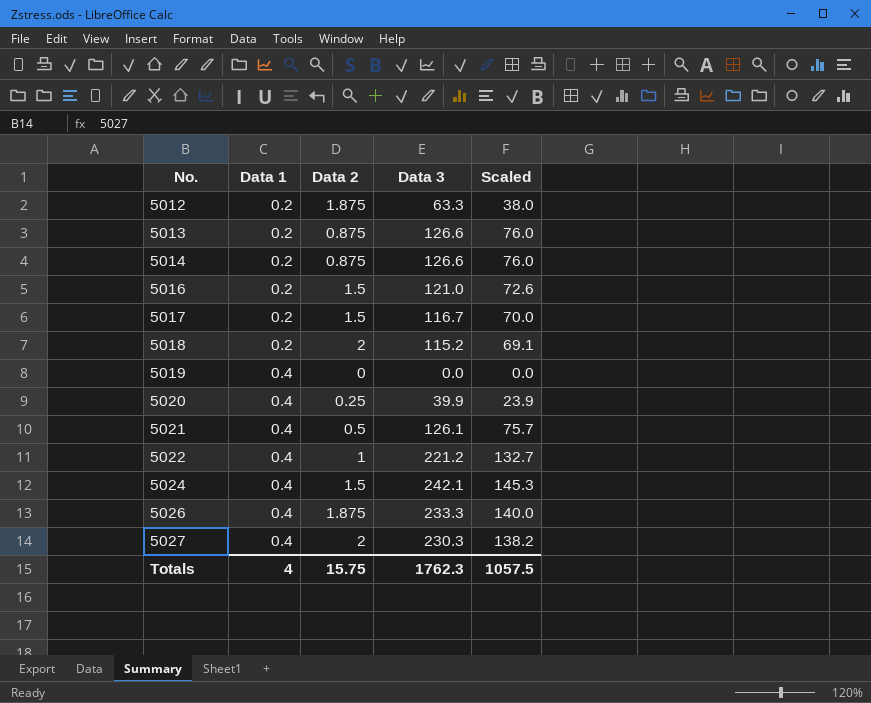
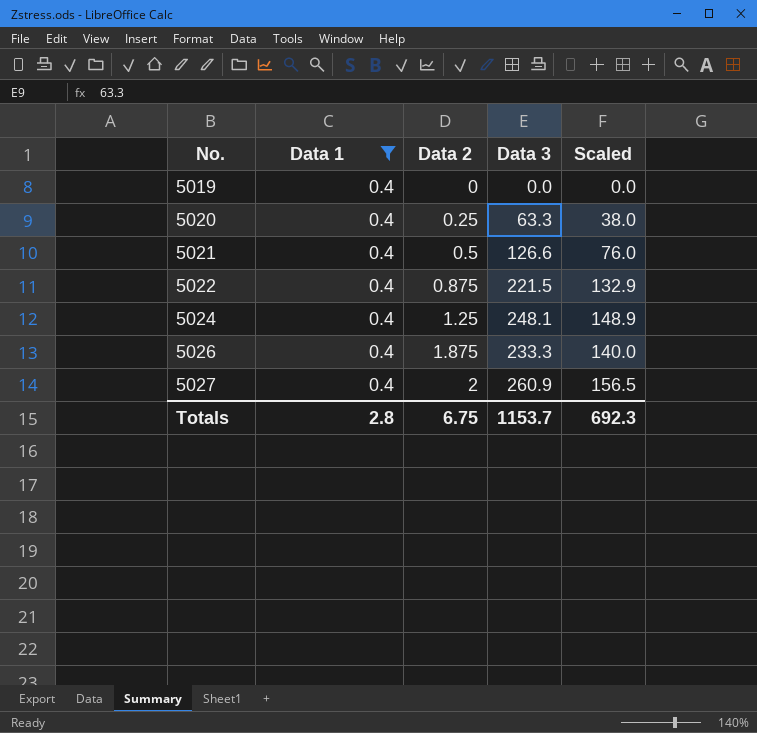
filter: none -> Data 1 = 0.4
5020 | Data 3: 39.9 -> 63.3
5020 | Scaled: 23.9 -> 38.0
5021 | Data 3: 126.1 -> 126.6
5021 | Scaled: 75.7 -> 76.0
5022 | Data 2: 1 -> 0.875
5022 | Data 3: 221.2 -> 221.5
5022 | Scaled: 132.7 -> 132.9
5024 | Data 2: 1.5 -> 1.25
5024 | Data 3: 242.1 -> 248.1
5024 | Scaled: 145.3 -> 148.9
5027 | Data 3: 230.3 -> 260.9
5027 | Scaled: 138.2 -> 156.5
Totals | Data 1: 4 -> 2.8
Totals | Data 2: 15.75 -> 6.75
Totals | Data 3: 1762.3 -> 1153.7
Totals | Scaled: 1057.5 -> 692.3

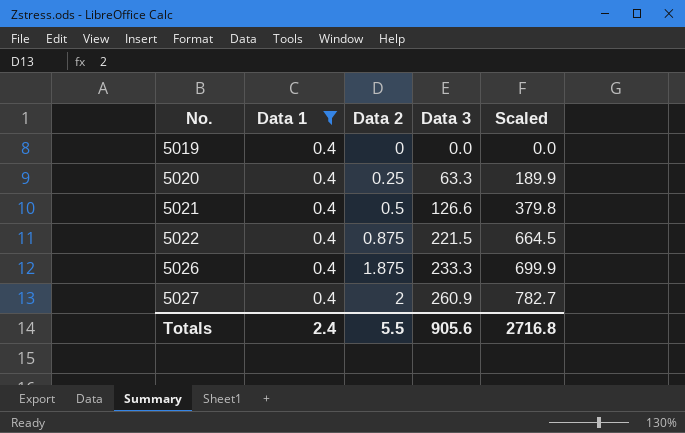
column Scaled | formula: [Data 3] * 0.6 -> [Data 3] * 3
row 5024: 0.4 | 1.25 | 248.1 | 148.9 -> none
Totals | Data 1: 2.8 -> 2.4
Totals | Data 2: 6.75 -> 5.5
Totals | Data 3: 1153.7 -> 905.6
Totals | Scaled: 692.3 -> 2716.8

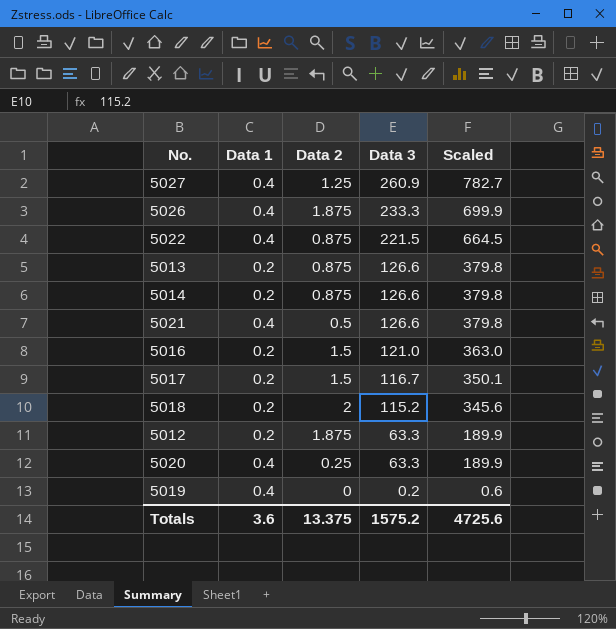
filter: Data 1 = 0.4 -> none
row order: No. ascending -> Data 3 descending
5027 | Data 2: 2 -> 1.25
5019 | Data 3: 0.0 -> 0.2
5019 | Scaled: 0.0 -> 0.6
Totals | Data 1: 2.4 -> 3.6
Totals | Data 2: 5.5 -> 13.375
Totals | Data 3: 905.6 -> 1575.2
Totals | Scaled: 2716.8 -> 4725.6

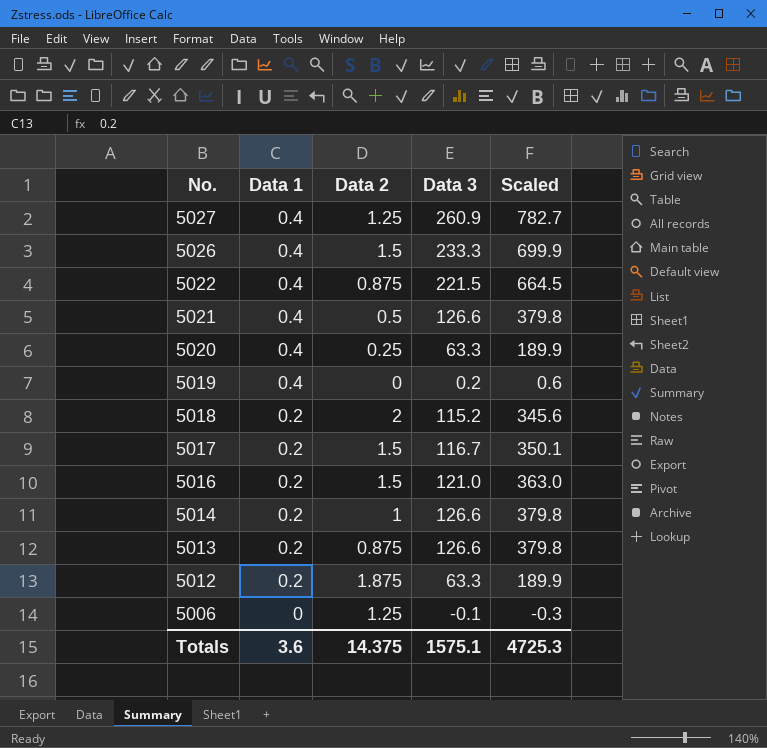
row order: Data 3 descending -> No. descending
5026 | Data 2: 1.875 -> 1.5
5014 | Data 2: 0.875 -> 1
row 5006: none -> 0 | 1.25 | -0.1 | -0.3
Totals | Data 2: 13.375 -> 14.375
Totals | Data 3: 1575.2 -> 1575.1
Totals | Scaled: 4725.6 -> 4725.3

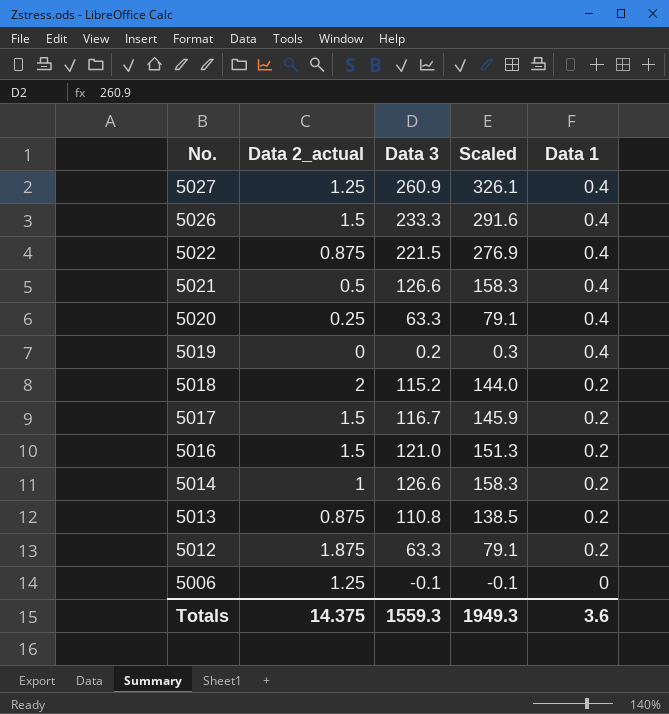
column name: Data 2 -> Data 2_actual
column Scaled | formula: [Data 3] * 3 -> [Data 3] * 1.25
column Data 1 | position: 2 -> 5
5013 | Data 3: 126.6 -> 110.8
Totals | Data 3: 1575.1 -> 1559.3
Totals | Scaled: 4725.3 -> 1949.3

